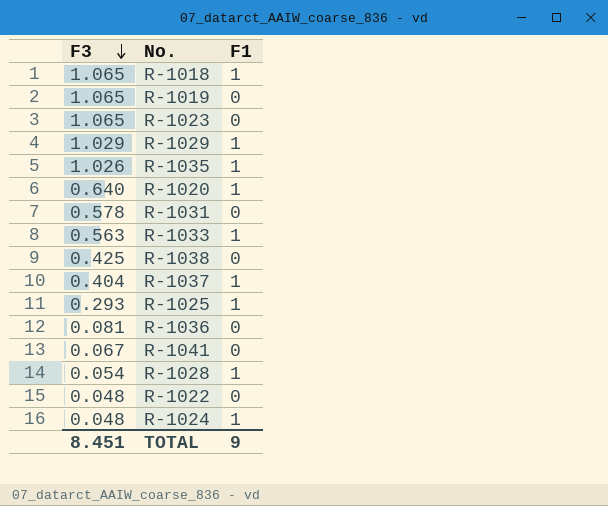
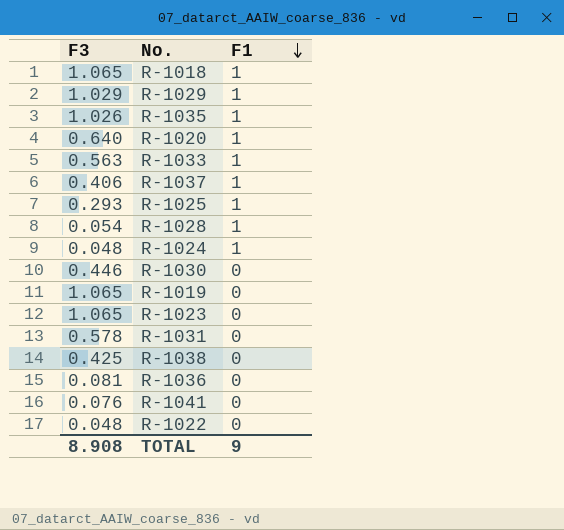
row order: F3 descending -> F1 descending
R-1037 | F3: 0.404 -> 0.406
row R-1030: none -> 0.446 | 0
R-1041 | F3: 0.067 -> 0.076
TOTAL | F3: 8.451 -> 8.908

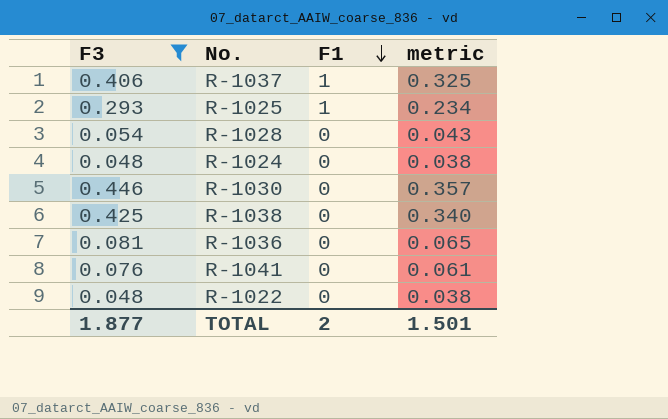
filter: none -> F3 <= 0.446
column metric | formula: none -> [F3] * 0.8
R-1028 | F1: 1 -> 0
R-1024 | F1: 1 -> 0
TOTAL | F3: 8.908 -> 1.877
TOTAL | F1: 9 -> 2

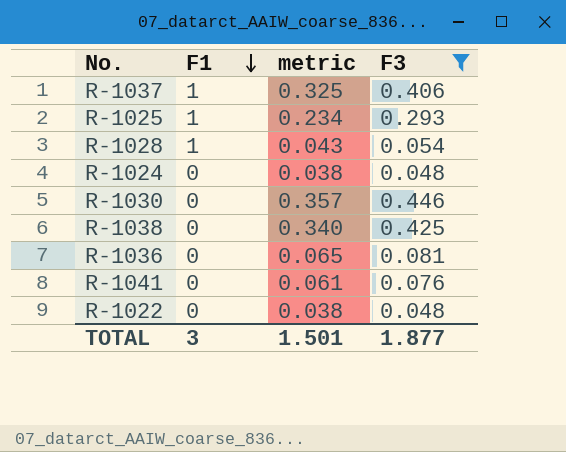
column F3 | position: 1 -> 4
R-1028 | F1: 0 -> 1
TOTAL | F1: 2 -> 3

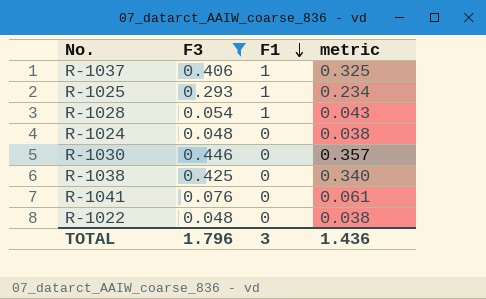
column F3 | position: 4 -> 2
row R-1036: 0 | 0.065 | 0.081 -> none
TOTAL | F3: 1.877 -> 1.796
TOTAL | metric: 1.501 -> 1.436

